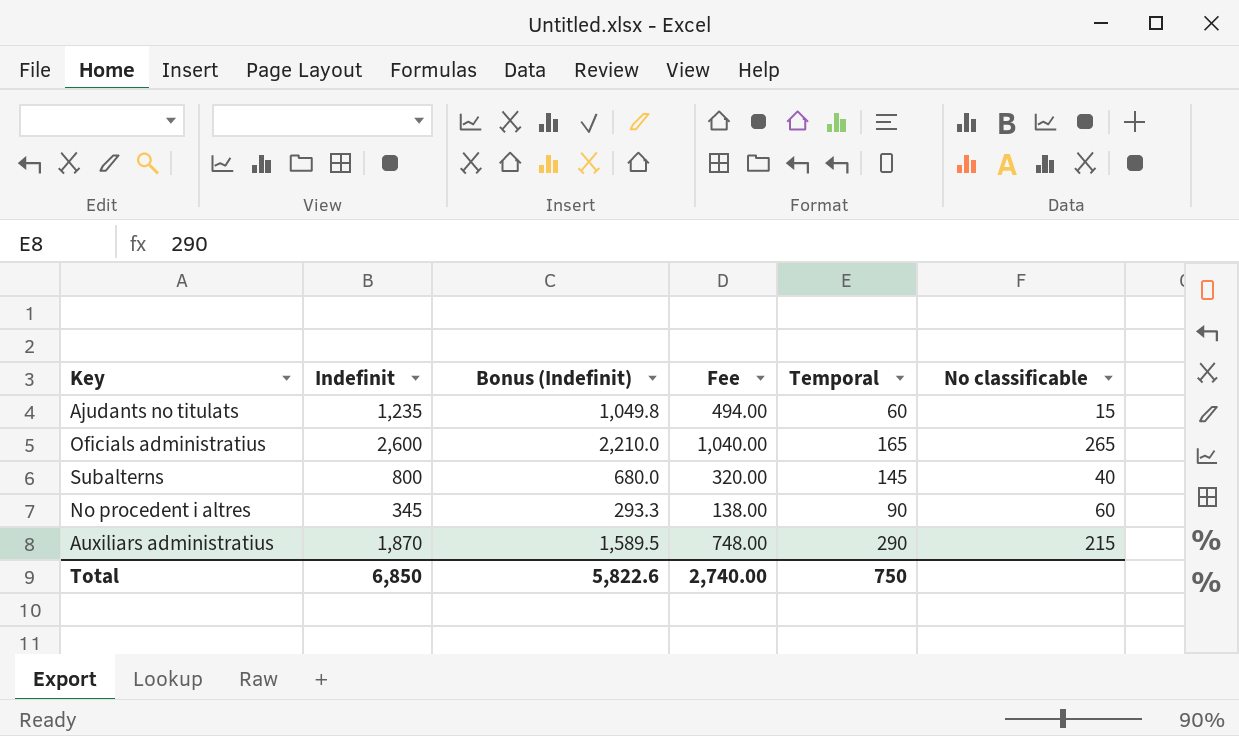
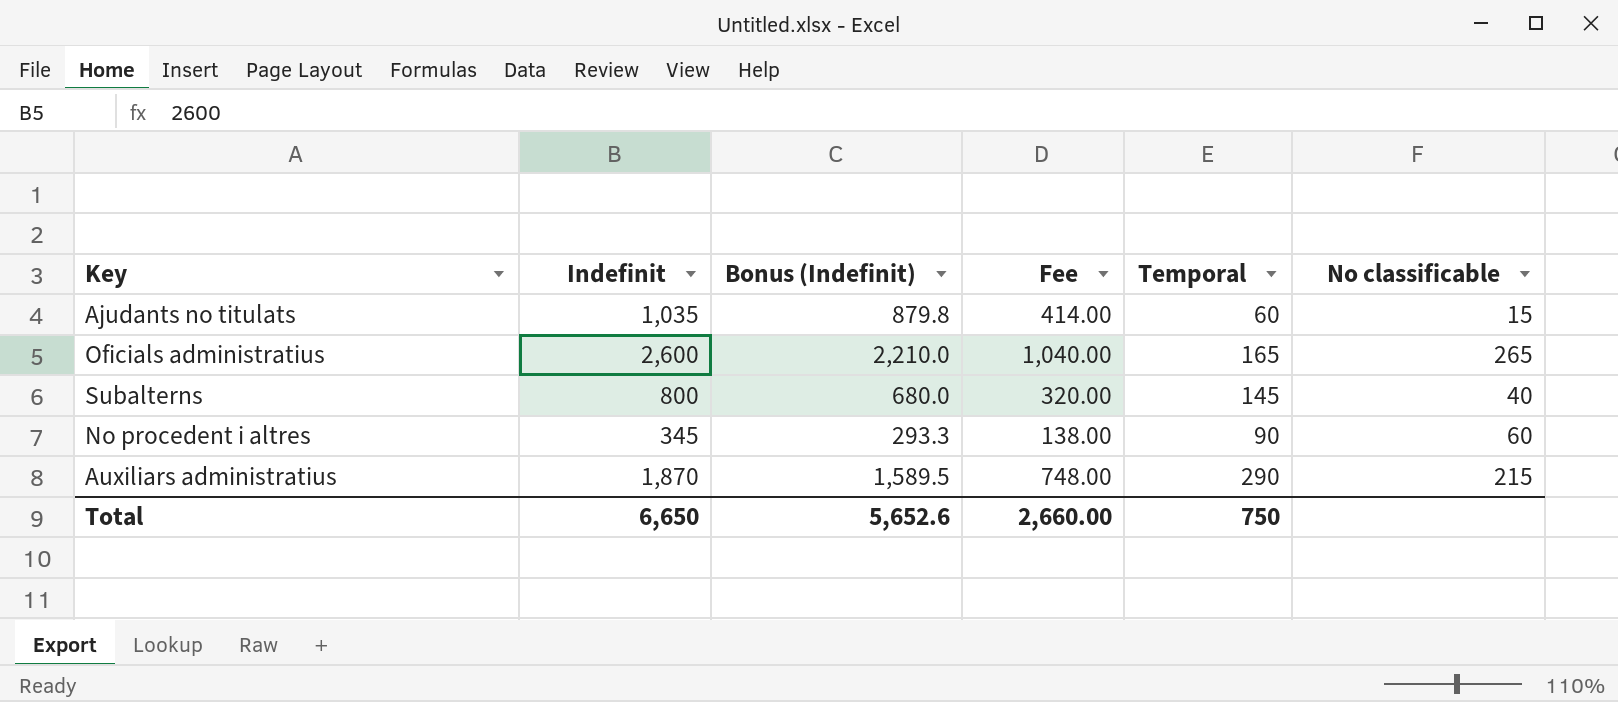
Ajudants no titulats | Indefinit: 1,235 -> 1,035
Ajudants no titulats | Bonus (Indefinit): 1,049.8 -> 879.8
Ajudants no titulats | Fee: 494.00 -> 414.00
Total | Indefinit: 6,850 -> 6,650
Total | Bonus (Indefinit): 5,822.6 -> 5,652.6
Total | Fee: 2,740.00 -> 2,660.00

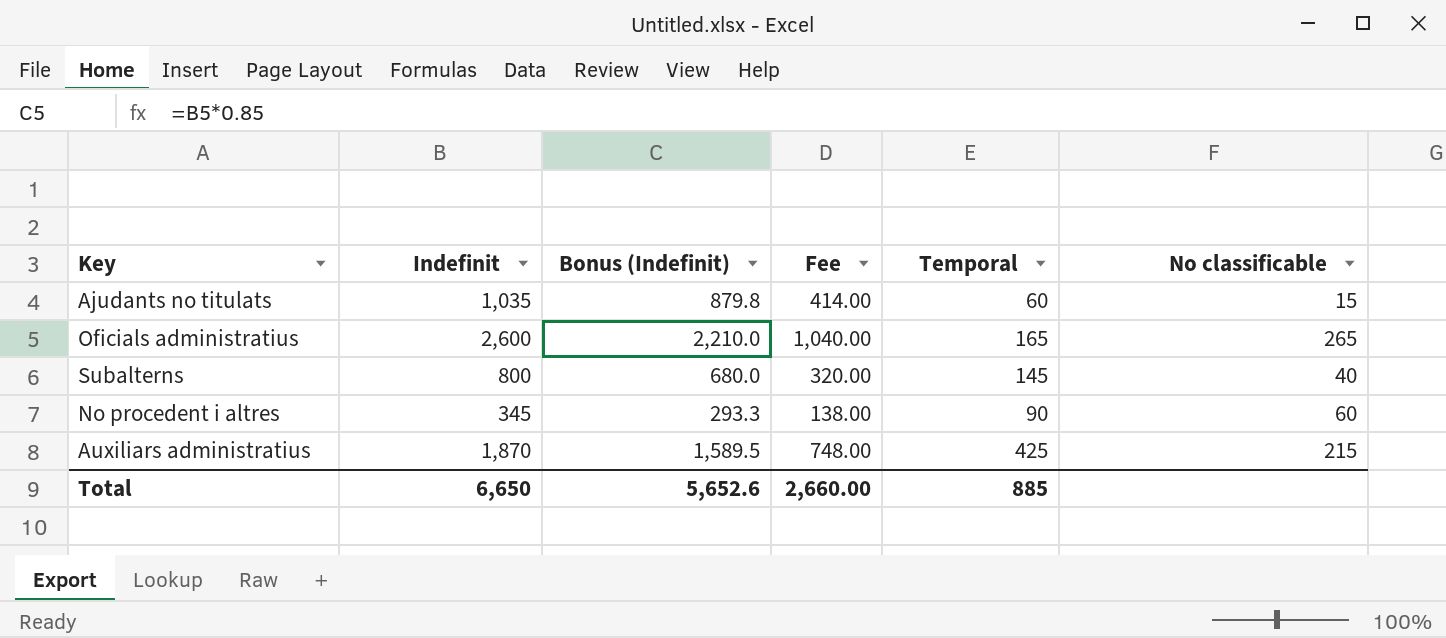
Auxiliars administratius | Temporal: 290 -> 425
Total | Temporal: 750 -> 885

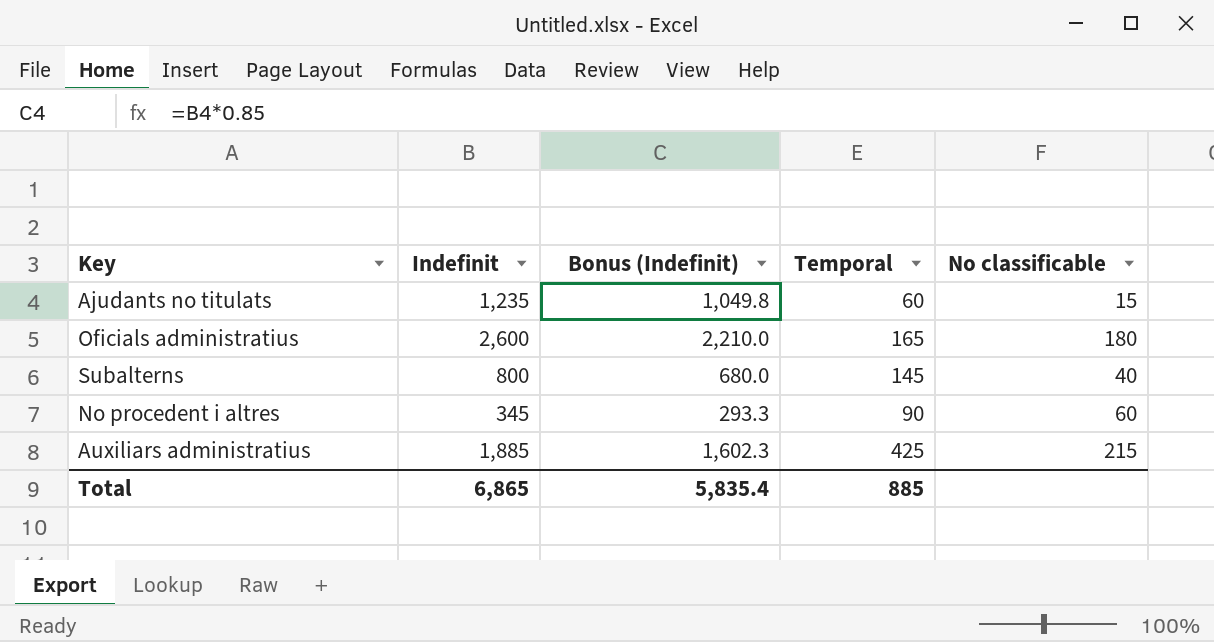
column Fee | formula: [Indefinit] * 0.4 -> none
Ajudants no titulats | Indefinit: 1,035 -> 1,235
Ajudants no titulats | Bonus (Indefinit): 879.8 -> 1,049.8
Oficials administratius | No classificable: 265 -> 180
Auxiliars administratius | Indefinit: 1,870 -> 1,885
Auxiliars administratius | Bonus (Indefinit): 1,589.5 -> 1,602.3
Total | Indefinit: 6,650 -> 6,865
Total | Bonus (Indefinit): 5,652.6 -> 5,835.4

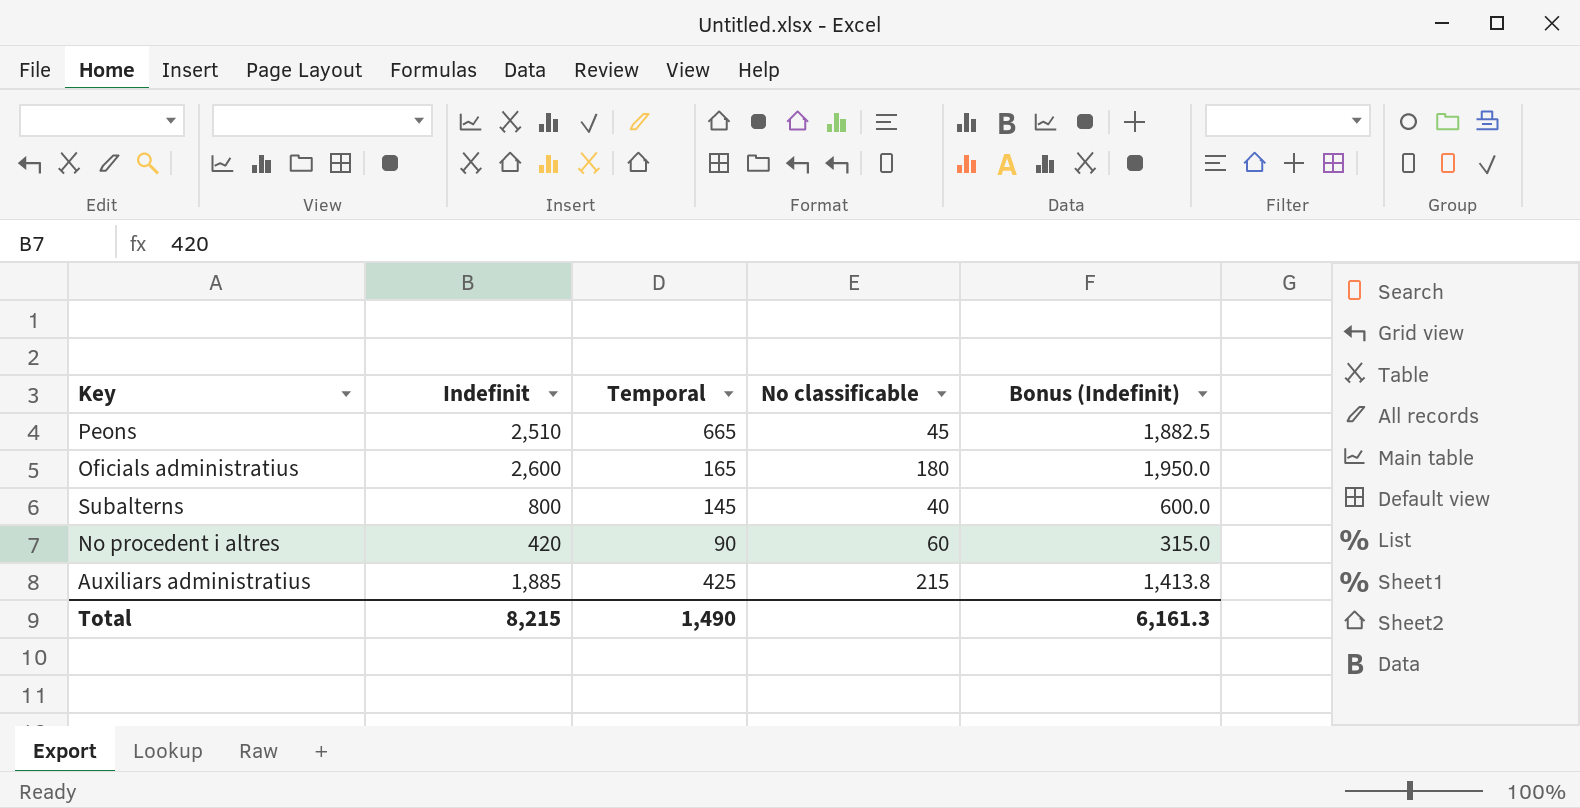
column Bonus (Indefinit) | formula: [Indefinit] * 0.85 -> [Indefinit] * 0.75
column Bonus (Indefinit) | position: 3 -> 5
row Ajudants no titulats: 1,235 | 1,049.8 | 60 | 15 -> none
row Peons: none -> 2,510 | 665 | 45 | 1,882.5
No procedent i altres | Indefinit: 345 -> 420
Total | Indefinit: 6,865 -> 8,215
Total | Temporal: 885 -> 1,490
Total | Bonus (Indefinit): 5,835.4 -> 6,161.3

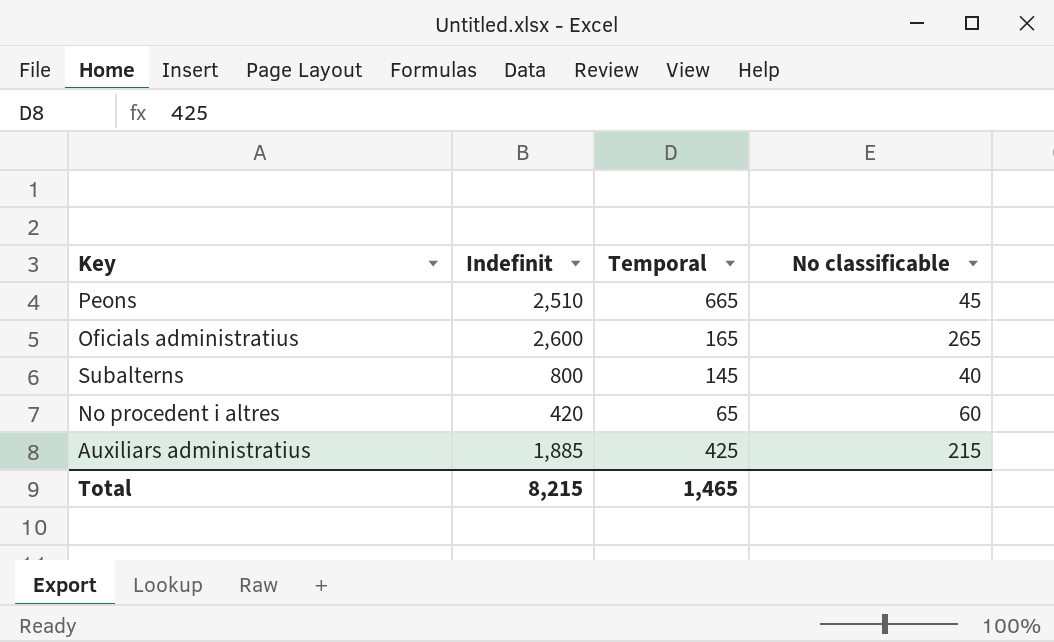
column Bonus (Indefinit) | formula: [Indefinit] * 0.75 -> none
Oficials administratius | No classificable: 180 -> 265
No procedent i altres | Temporal: 90 -> 65
Total | Temporal: 1,490 -> 1,465

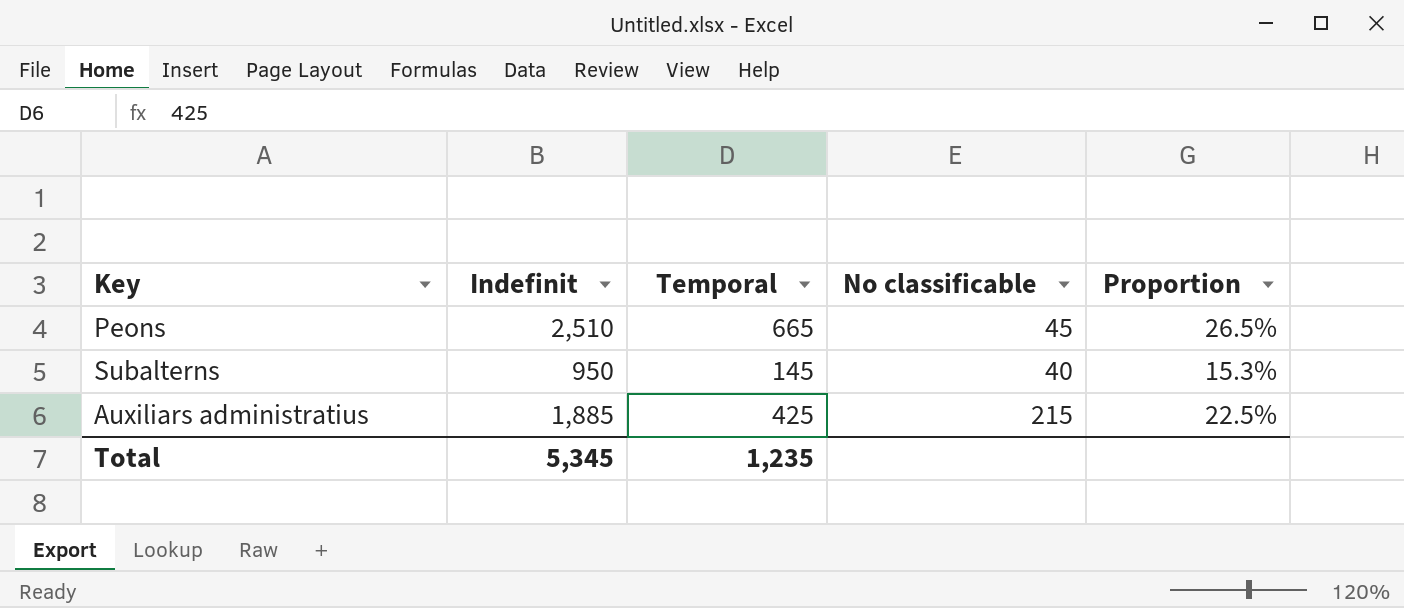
column Proportion | formula: none -> [Temporal] / [Indefinit]
row Oficials administratius: 2,600 | 165 | 265 -> none
row No procedent i altres: 420 | 65 | 60 -> none
Subalterns | Indefinit: 800 -> 950
Total | Indefinit: 8,215 -> 5,345
Total | Temporal: 1,465 -> 1,235

